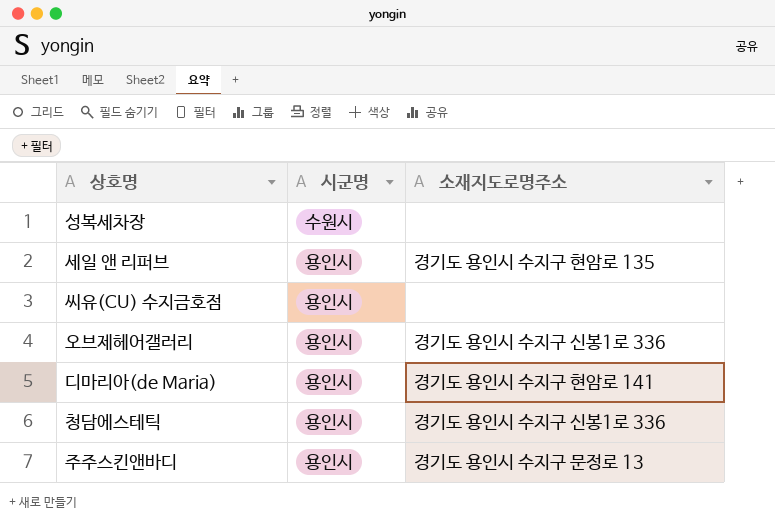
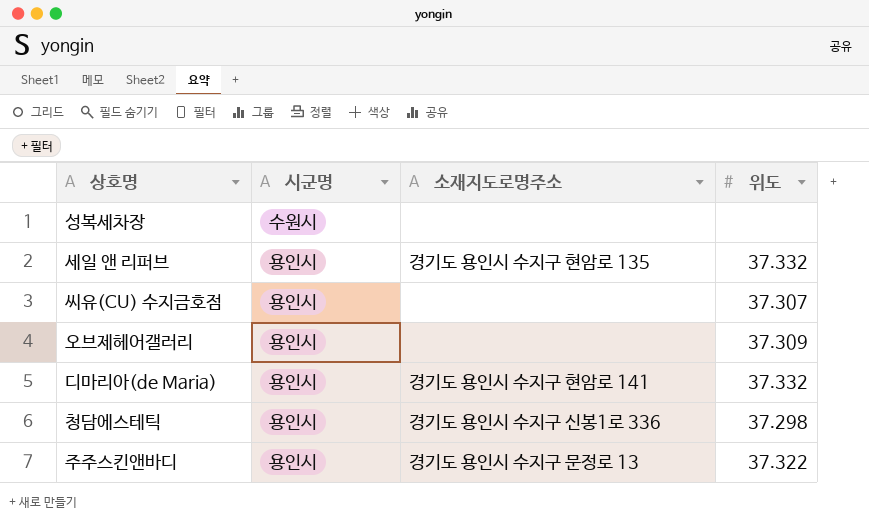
column 위도 | position: none -> 4
오브제헤어갤러리 | 소재지도로명주소: 경기도 용인시 수지구 신봉1로 336 -> none

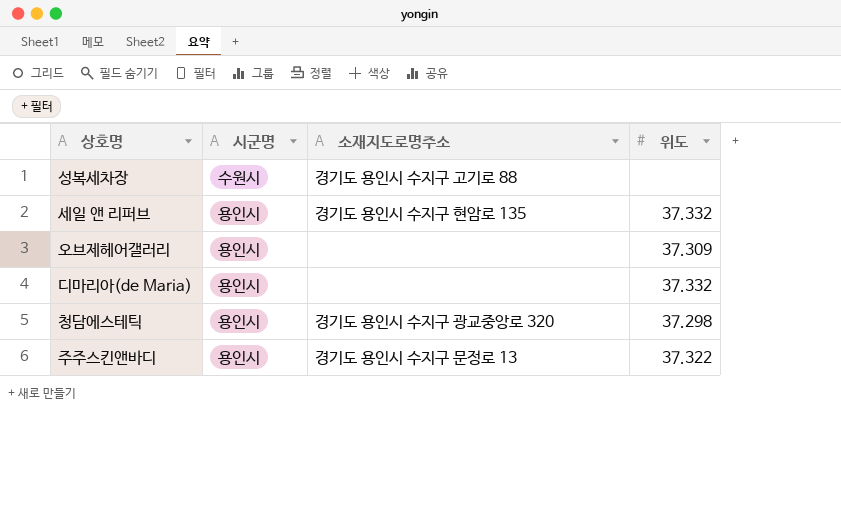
row 씨유(CU) 수지금호점: 용인시 | none | 37.307 -> none
성복세차장 | 소재지도로명주소: none -> 경기도 용인시 수지구 고기로 88
디마리아(de Maria) | 소재지도로명주소: 경기도 용인시 수지구 현암로 141 -> none
청담에스테틱 | 소재지도로명주소: 경기도 용인시 수지구 신봉1로 336 -> 경기도 용인시 수지구 광교중앙로 320

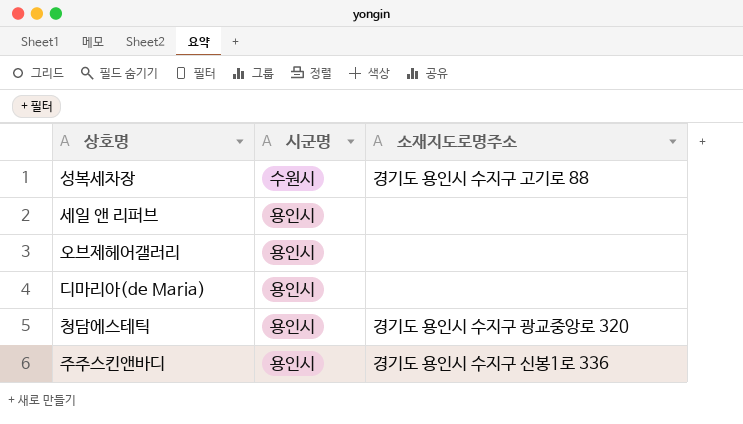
column 위도 | position: 4 -> none
세일 앤 리퍼브 | 소재지도로명주소: 경기도 용인시 수지구 현암로 135 -> none
주주스킨앤바디 | 소재지도로명주소: 경기도 용인시 수지구 문정로 13 -> 경기도 용인시 수지구 신봉1로 336

